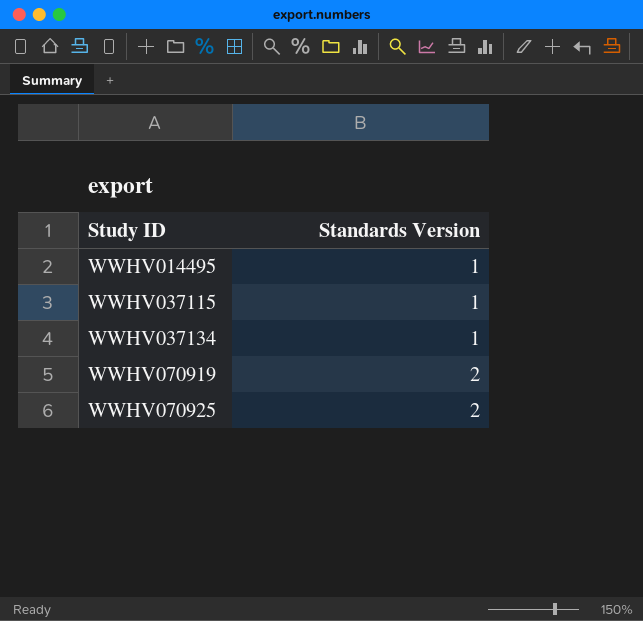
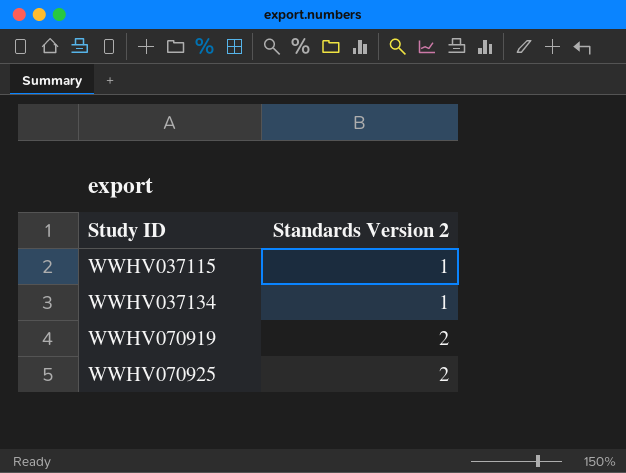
column name: Standards Version -> Standards Version 2
row WWHV014495: 1 -> none

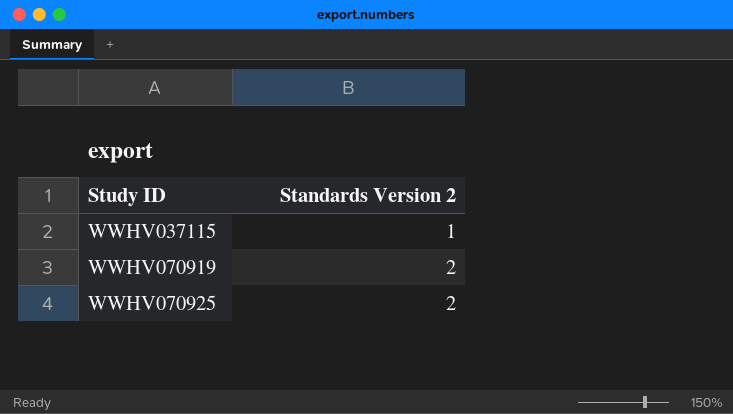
row WWHV037134: 1 -> none

